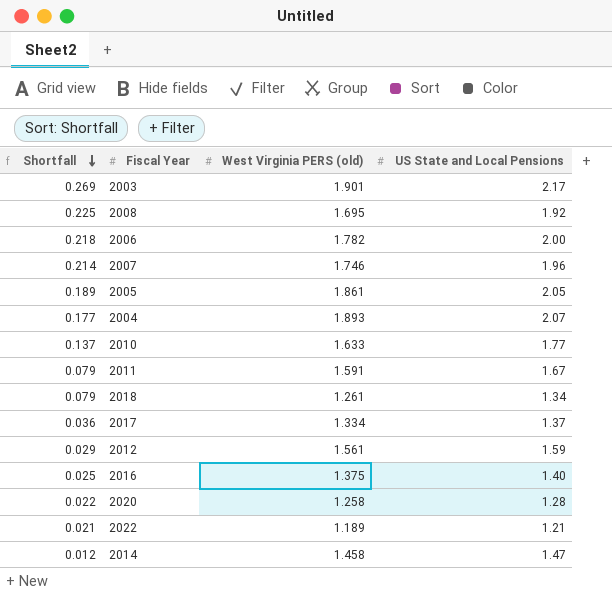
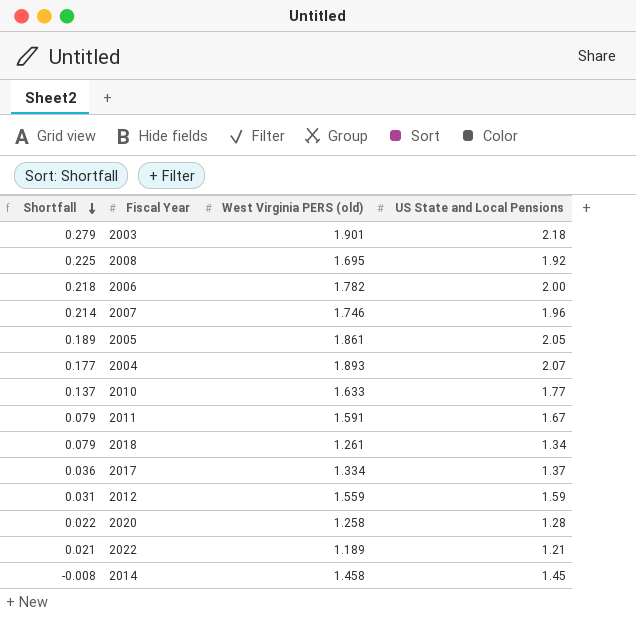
row 2016: 0.025 | 1.375 | 1.40 -> none
2003 | Shortfall: 0.269 -> 0.279
2003 | US State and Local Pensions: 2.17 -> 2.18
2012 | Shortfall: 0.029 -> 0.031
2012 | West Virginia PERS (old): 1.561 -> 1.559
2014 | Shortfall: 0.012 -> -0.008
2014 | US State and Local Pensions: 1.47 -> 1.45

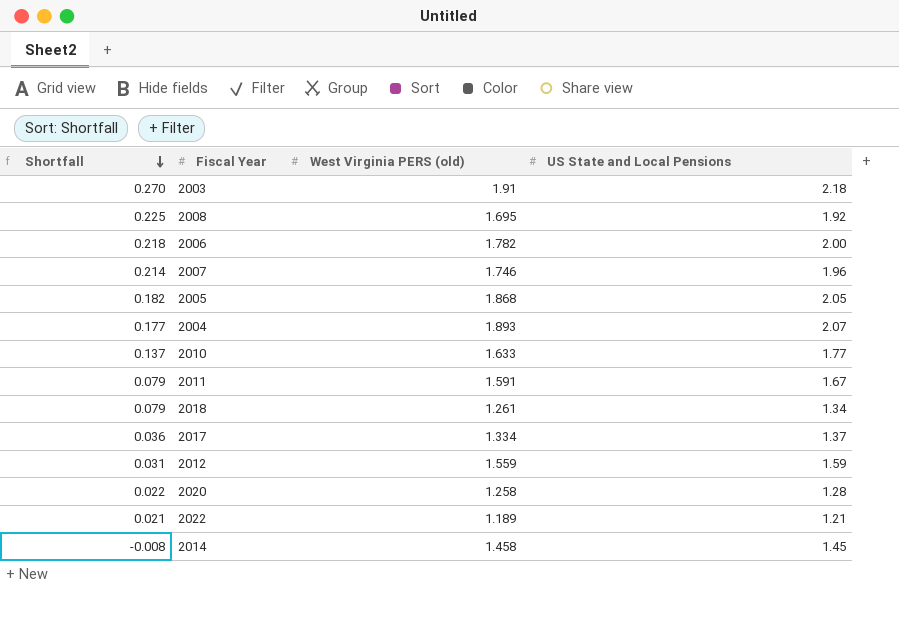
2003 | Shortfall: 0.279 -> 0.270
2003 | West Virginia PERS (old): 1.901 -> 1.91
2005 | Shortfall: 0.189 -> 0.182
2005 | West Virginia PERS (old): 1.861 -> 1.868

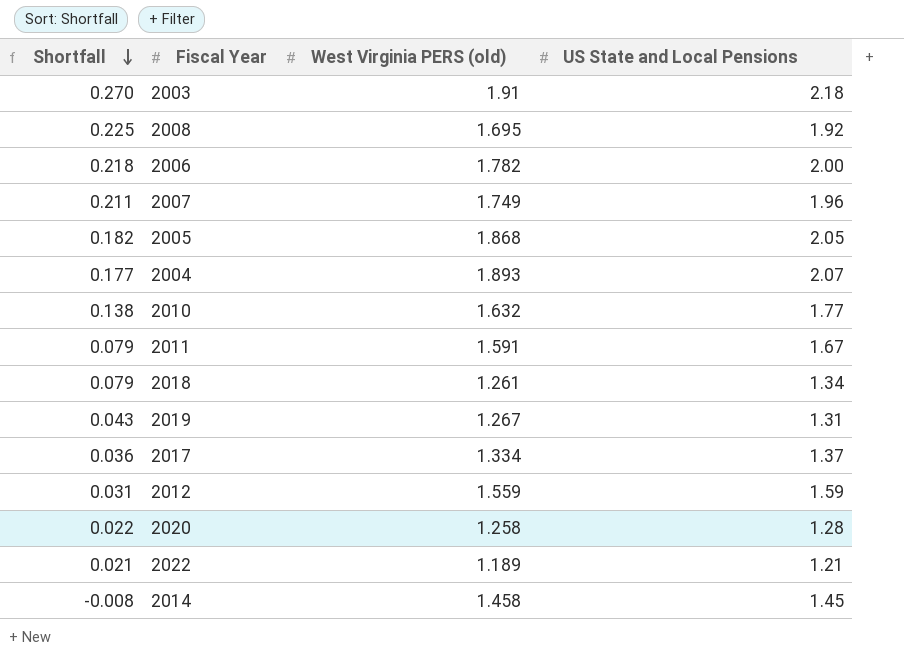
2007 | Shortfall: 0.214 -> 0.211
2007 | West Virginia PERS (old): 1.746 -> 1.749
2010 | Shortfall: 0.137 -> 0.138
2010 | West Virginia PERS (old): 1.633 -> 1.632
row 2019: none -> 0.043 | 1.267 | 1.31

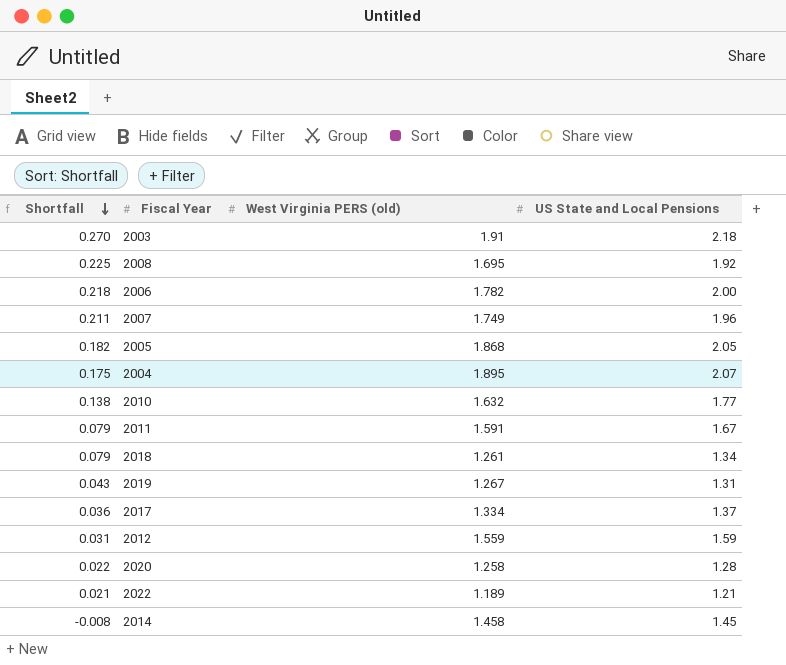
2004 | Shortfall: 0.177 -> 0.175
2004 | West Virginia PERS (old): 1.893 -> 1.895

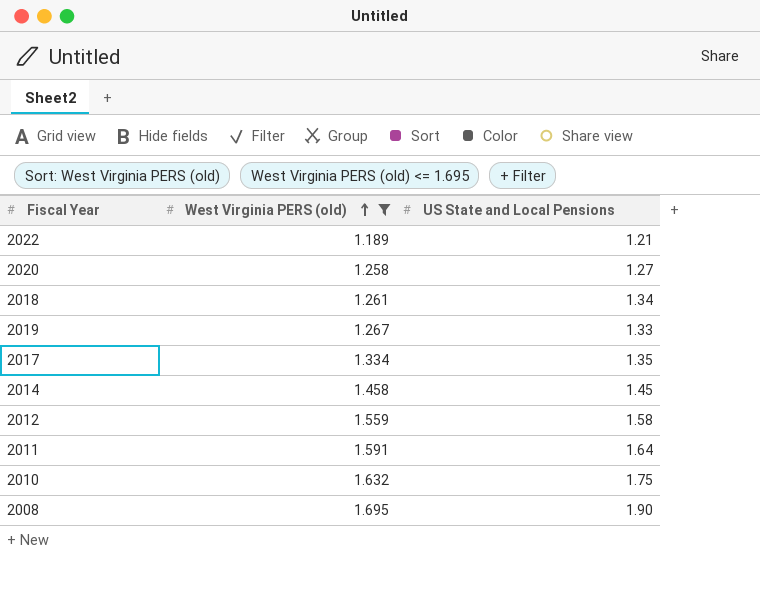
filter: none -> West Virginia PERS (old) <= 1.695
row order: Shortfall descending -> West Virginia PERS (old) ascending
column Shortfall | formula: [US State and Local Pensions] - [West Virginia PERS (old)] -> none
2020 | US State and Local Pensions: 1.28 -> 1.27
2019 | US State and Local Pensions: 1.31 -> 1.33
2017 | US State and Local Pensions: 1.37 -> 1.35
2012 | US State and Local Pensions: 1.59 -> 1.58
2011 | US State and Local Pensions: 1.67 -> 1.64
2010 | US State and Local Pensions: 1.77 -> 1.75
2008 | US State and Local Pensions: 1.92 -> 1.90

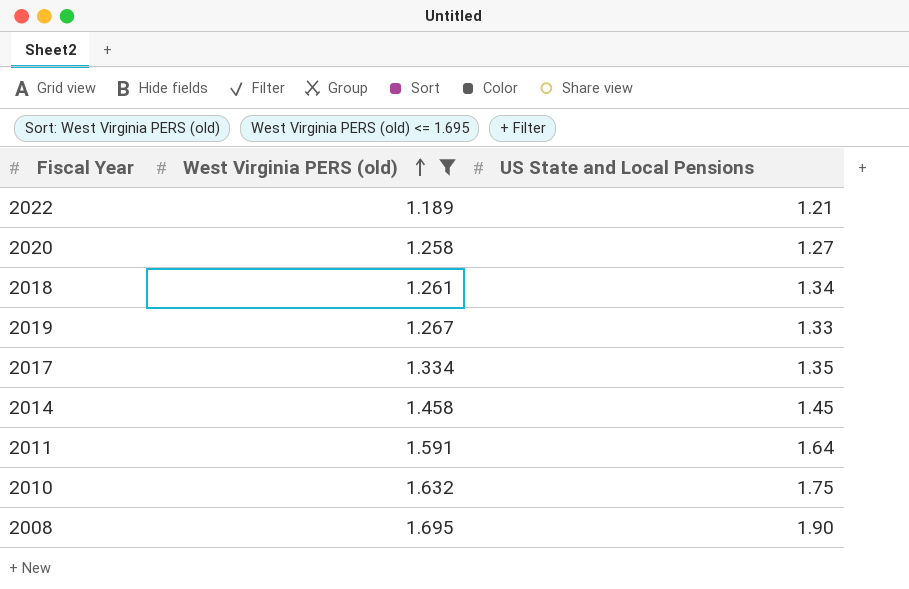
row 2012: 1.559 | 1.58 -> none

